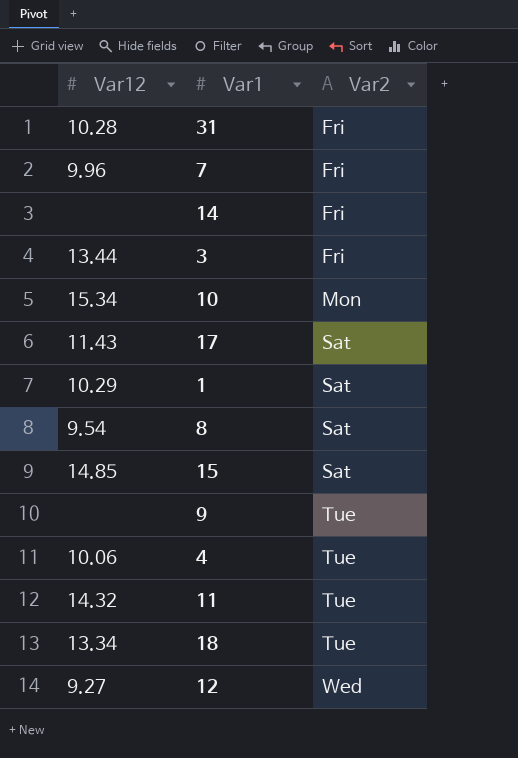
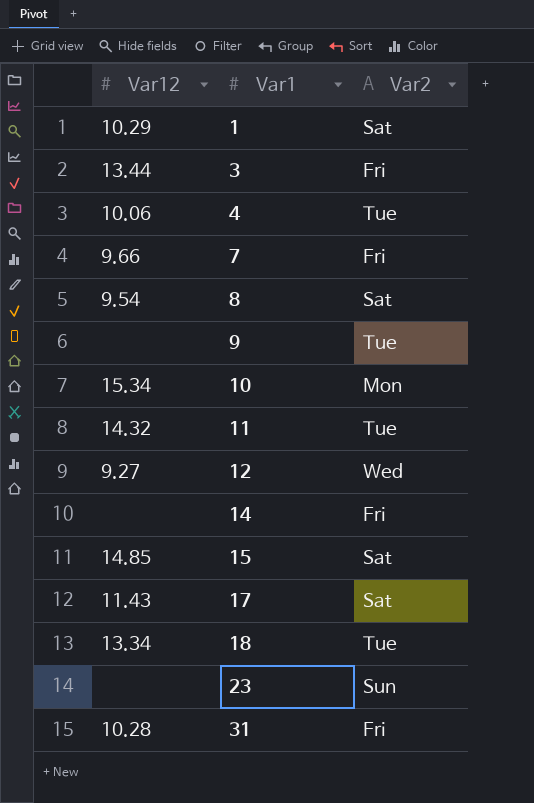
row order: Var2 ascending -> Var1 ascending
7 | Var12: 9.96 -> 9.66
row 23: none -> none | Sun

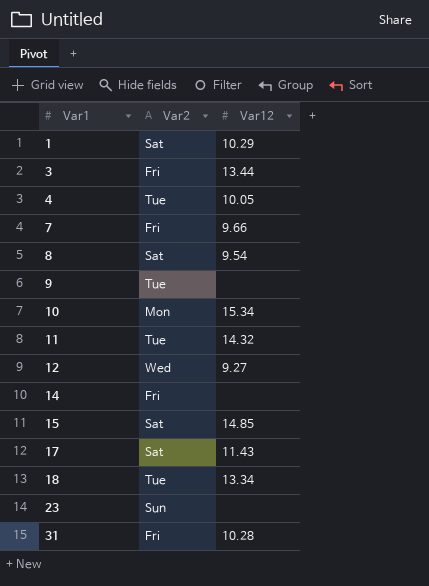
column Var12 | position: 1 -> 3
4 | Var12: 10.06 -> 10.05

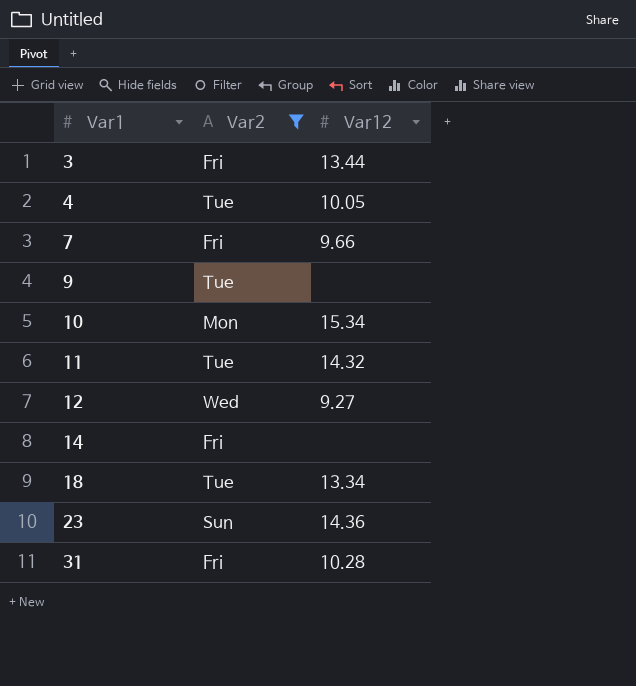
filter: none -> Var2 != Sat
23 | Var12: none -> 14.36

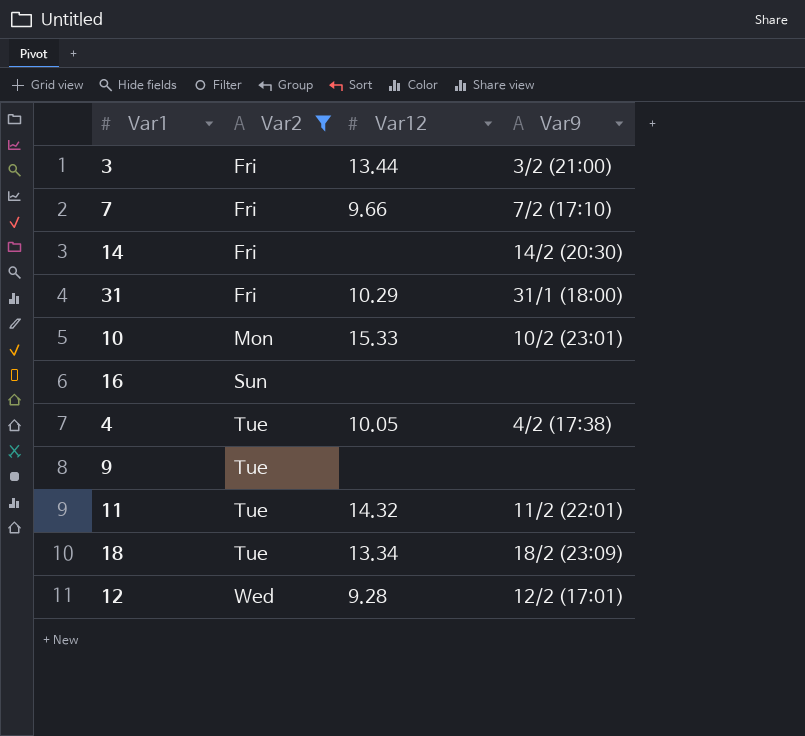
row order: Var1 ascending -> Var2 ascending
column Var9 | position: none -> 4
row 23: Sun | 14.36 -> none
31 | Var12: 10.28 -> 10.29
10 | Var12: 15.34 -> 15.33
row 16: none -> Sun | none | none
12 | Var12: 9.27 -> 9.28

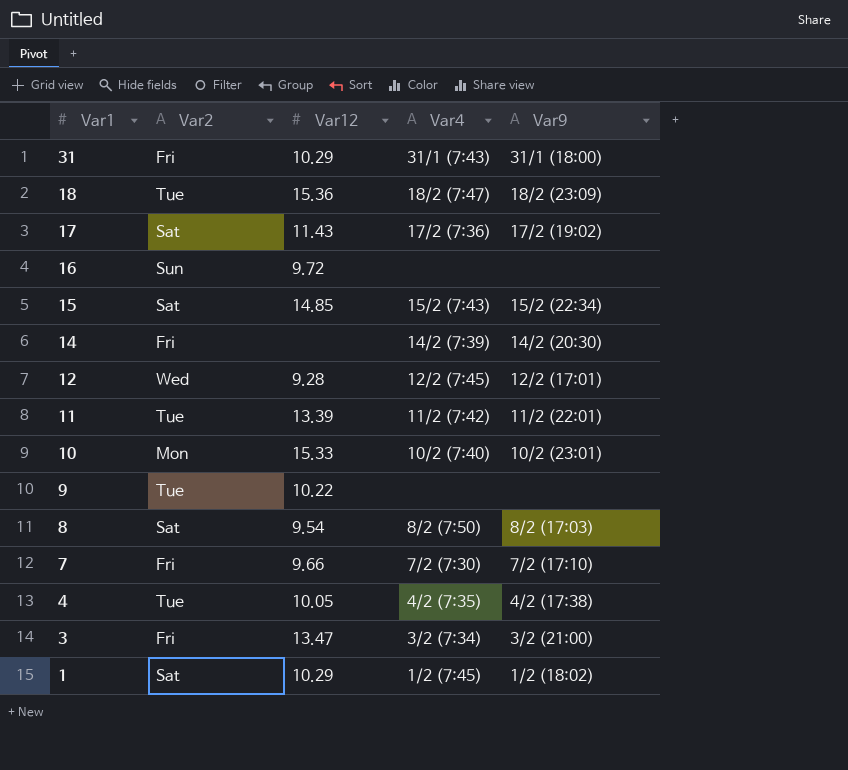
filter: Var2 != Sat -> none
row order: Var2 ascending -> Var1 descending
column Var4 | position: none -> 4
18 | Var12: 13.34 -> 15.36
16 | Var12: none -> 9.72
11 | Var12: 14.32 -> 13.39
9 | Var12: none -> 10.22
3 | Var12: 13.44 -> 13.47

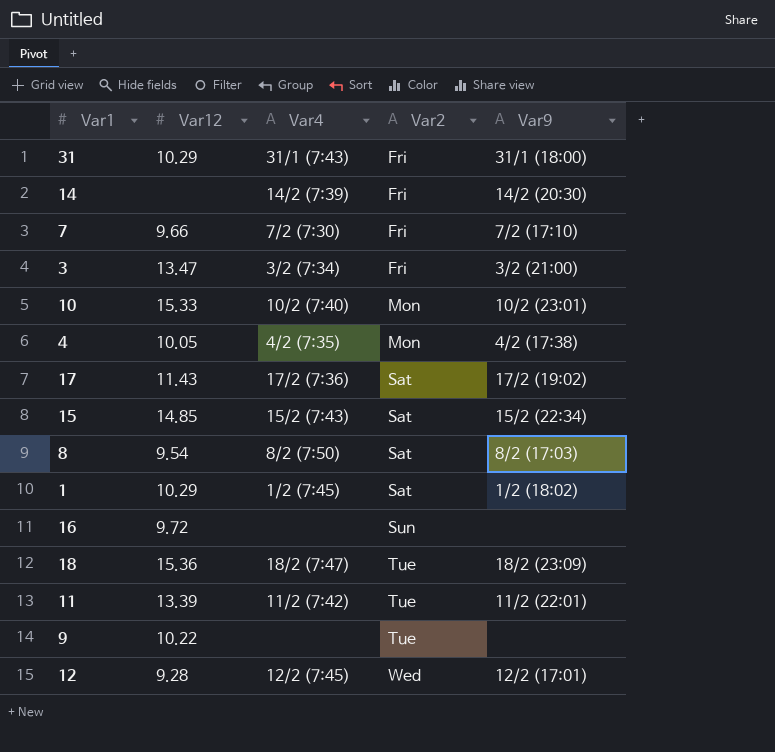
row order: Var1 descending -> Var2 ascending
column Var2 | position: 2 -> 4
4 | Var2: Tue -> Mon

